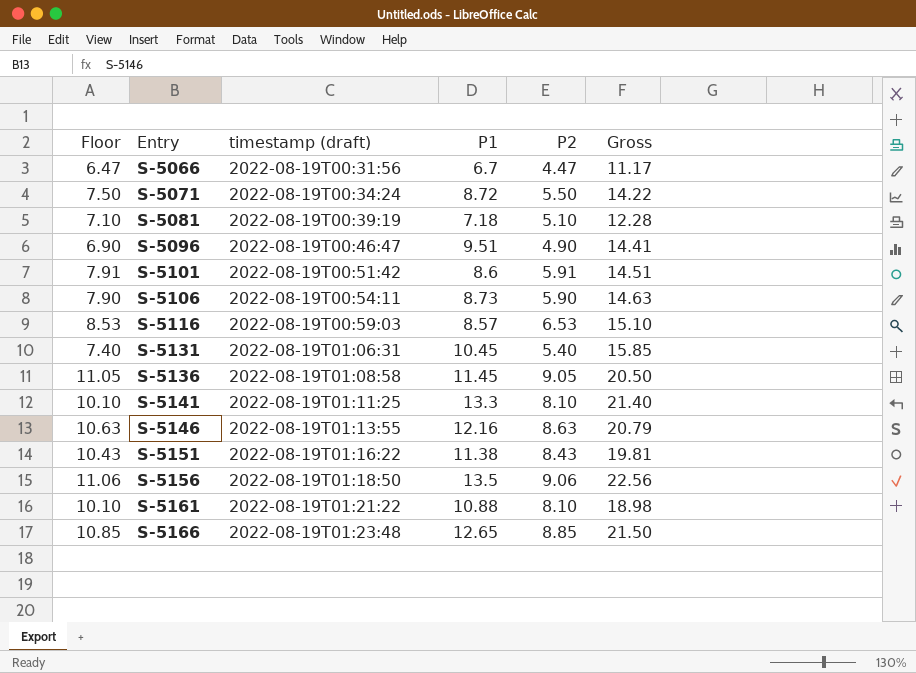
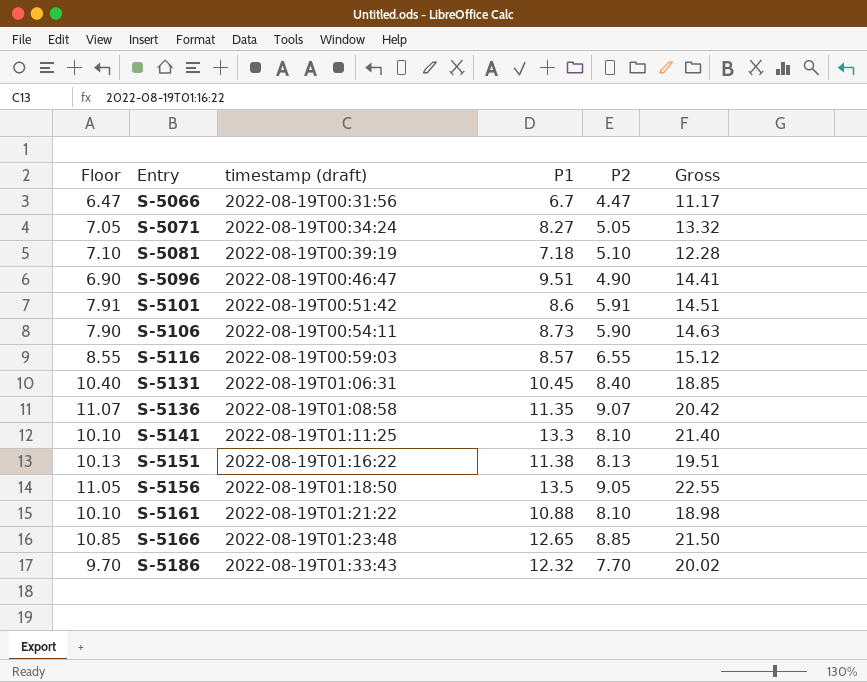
row S-5146: 10.63 | 2022-08-19T01:13:55 | 12.16 | 8.63 | 20.79 -> none
S-5071 | Floor: 7.50 -> 7.05
S-5071 | P1: 8.72 -> 8.27
S-5071 | P2: 5.50 -> 5.05
S-5071 | Gross: 14.22 -> 13.32
S-5116 | Floor: 8.53 -> 8.55
S-5116 | P2: 6.53 -> 6.55
S-5116 | Gross: 15.10 -> 15.12
S-5131 | Floor: 7.40 -> 10.40
S-5131 | P2: 5.40 -> 8.40
S-5131 | Gross: 15.85 -> 18.85
S-5136 | Floor: 11.05 -> 11.07
S-5136 | P1: 11.45 -> 11.35
S-5136 | P2: 9.05 -> 9.07
S-5136 | Gross: 20.50 -> 20.42
S-5151 | Floor: 10.43 -> 10.13
S-5151 | P2: 8.43 -> 8.13
S-5151 | Gross: 19.81 -> 19.51
S-5156 | Floor: 11.06 -> 11.05
S-5156 | P2: 9.06 -> 9.05
S-5156 | Gross: 22.56 -> 22.55
row S-5186: none -> 9.70 | 2022-08-19T01:33:43 | 12.32 | 7.70 | 20.02

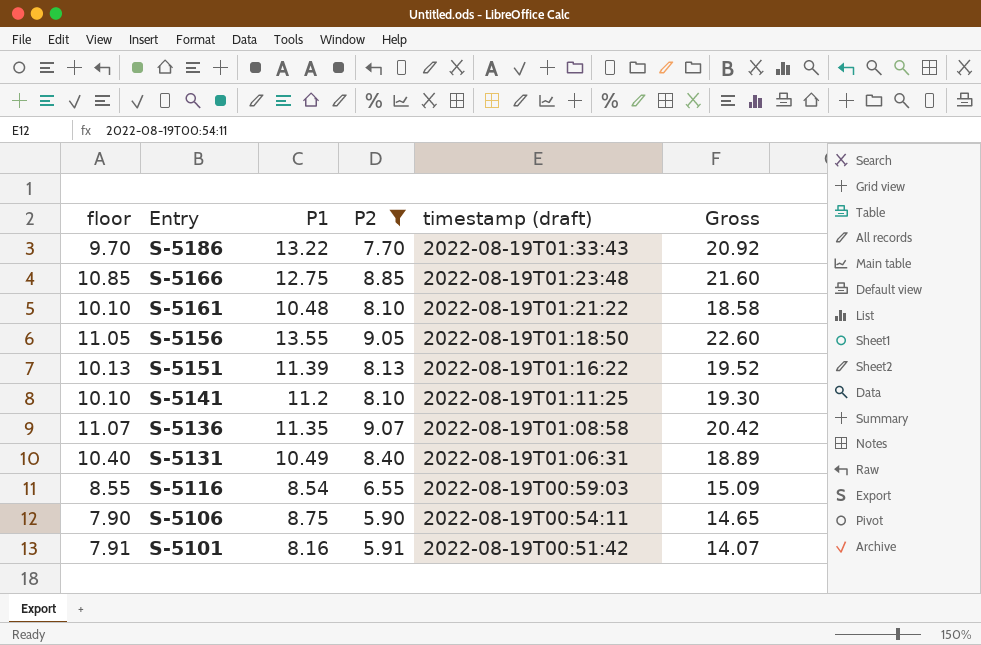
filter: none -> P2 >= 5.90
row order: Entry ascending -> Entry descending
column name: Floor -> floor
column timestamp (draft) | position: 3 -> 5
S-5186 | P1: 12.32 -> 13.22
S-5186 | Gross: 20.02 -> 20.92
S-5166 | P1: 12.65 -> 12.75
S-5166 | Gross: 21.50 -> 21.60
S-5161 | P1: 10.88 -> 10.48
S-5161 | Gross: 18.98 -> 18.58
S-5156 | P1: 13.5 -> 13.55
S-5156 | Gross: 22.55 -> 22.60
S-5151 | P1: 11.38 -> 11.39
S-5151 | Gross: 19.51 -> 19.52
S-5141 | P1: 13.3 -> 11.2
S-5141 | Gross: 21.40 -> 19.30
S-5131 | P1: 10.45 -> 10.49
S-5131 | Gross: 18.85 -> 18.89
S-5116 | P1: 8.57 -> 8.54
S-5116 | Gross: 15.12 -> 15.09
S-5106 | P1: 8.73 -> 8.75
S-5106 | Gross: 14.63 -> 14.65
S-5101 | P1: 8.6 -> 8.16
S-5101 | Gross: 14.51 -> 14.07

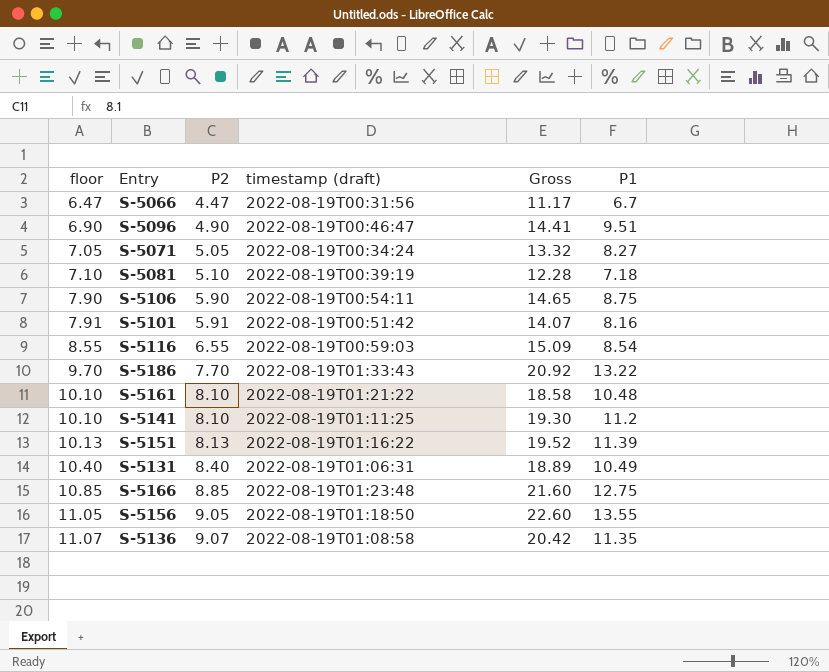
filter: P2 >= 5.90 -> none
row order: Entry descending -> floor ascending
column P1 | position: 3 -> 6

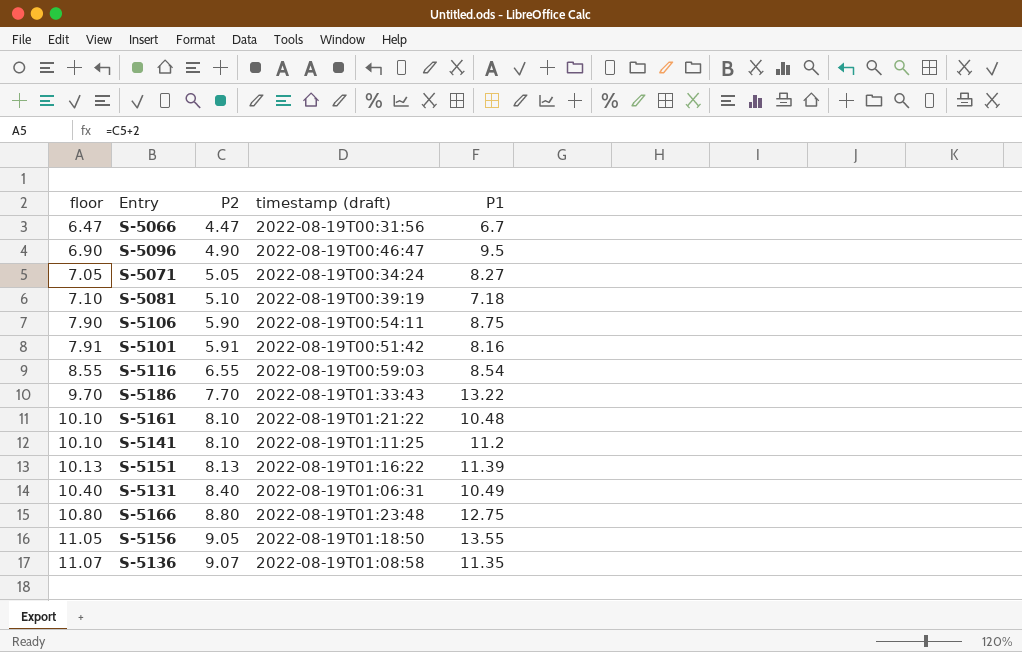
column Gross | formula: [P2] + [P1] -> none
S-5096 | P1: 9.51 -> 9.5
S-5166 | floor: 10.85 -> 10.80
S-5166 | P2: 8.85 -> 8.80

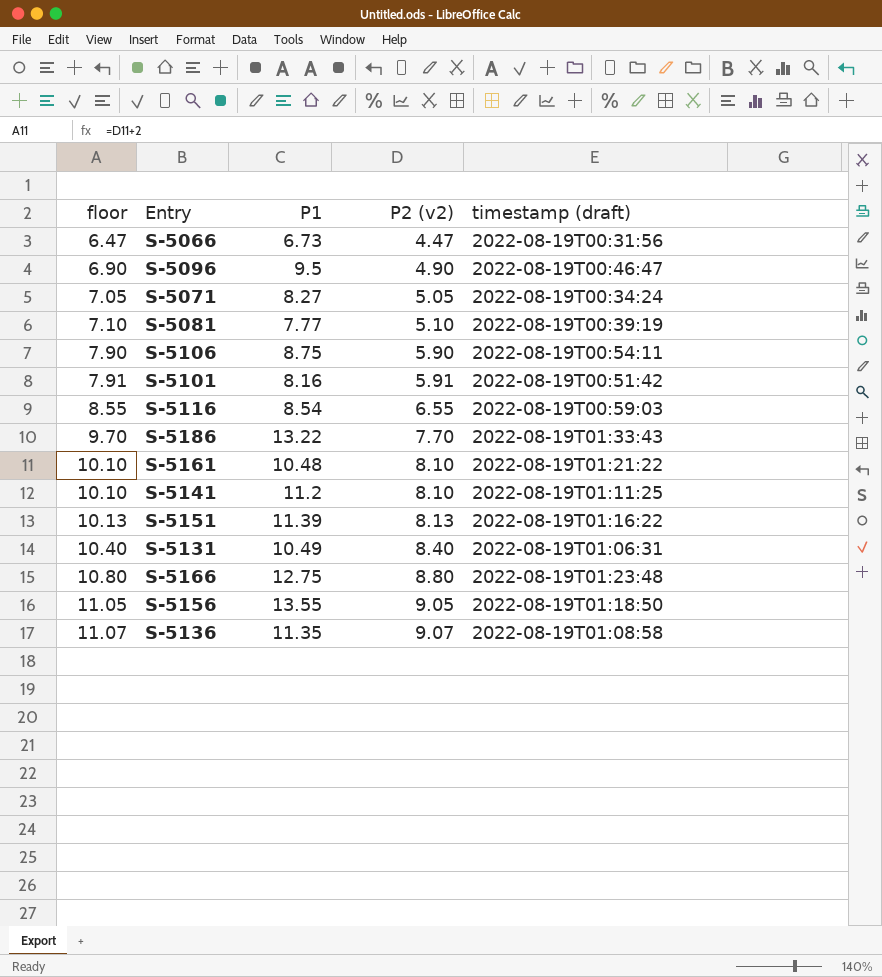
column P1 | position: 5 -> 3
column name: P2 -> P2 (v2)
S-5066 | P1: 6.7 -> 6.73
S-5081 | P1: 7.18 -> 7.77

